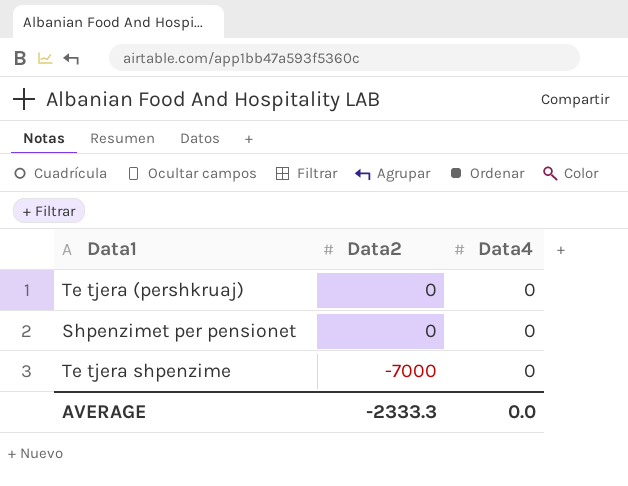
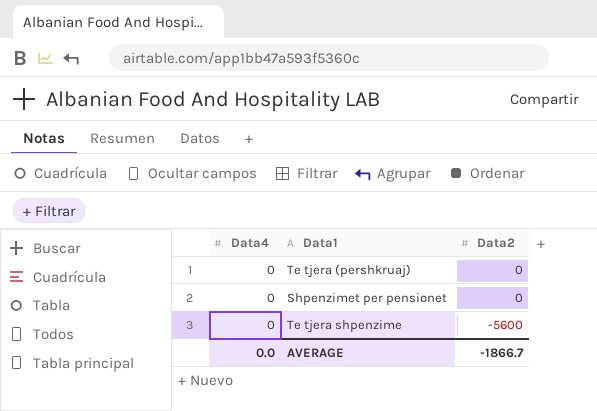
column Data4 | position: 3 -> 1
Te tjera shpenzime | Data2: -7000 -> -5600
AVERAGE | Data2: -2333.3 -> -1866.7

